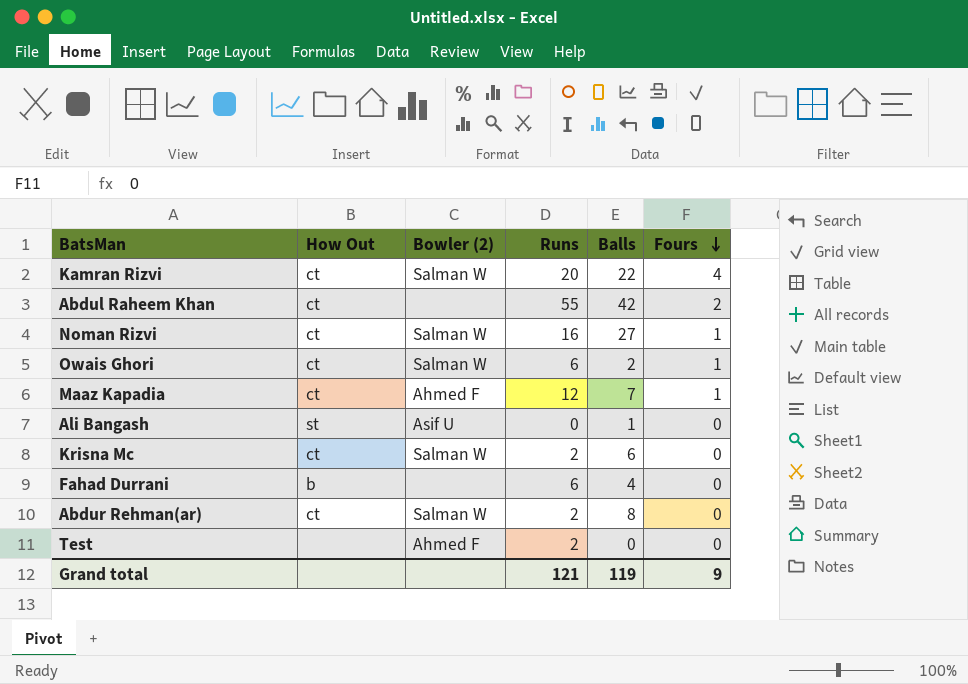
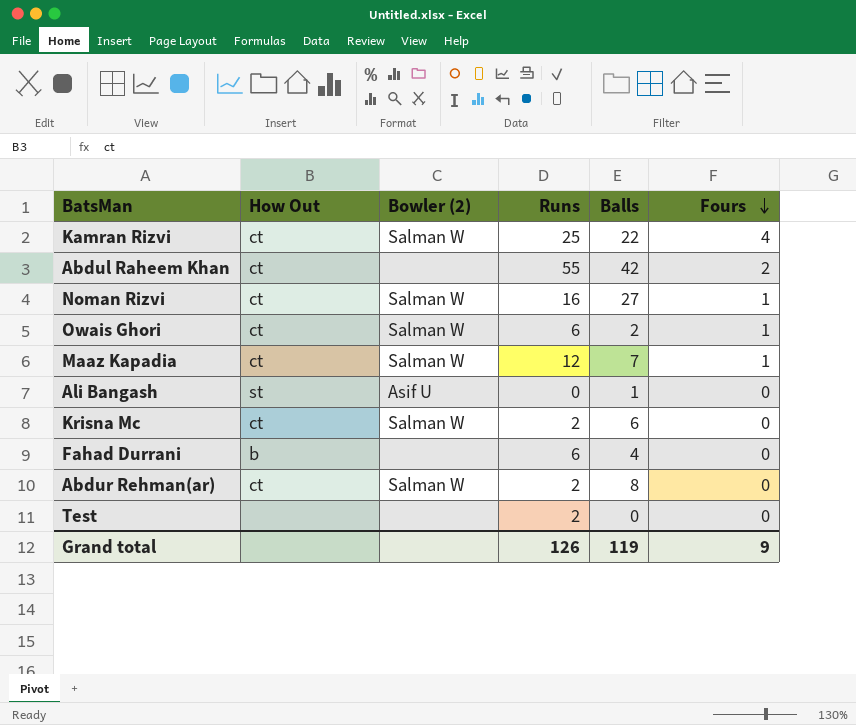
Kamran Rizvi | Runs: 20 -> 25
Maaz Kapadia | Bowler (2): Ahmed F -> Salman W
Test | Bowler (2): Ahmed F -> none
Grand total | Runs: 121 -> 126

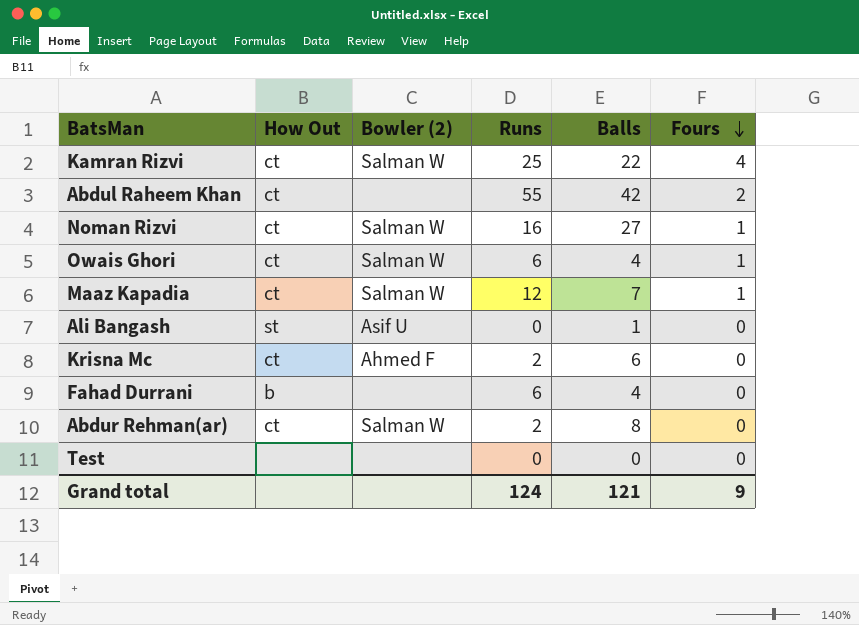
Owais Ghori | Balls: 2 -> 4
Krisna Mc | Bowler (2): Salman W -> Ahmed F
Test | Runs: 2 -> 0
Grand total | Runs: 126 -> 124
Grand total | Balls: 119 -> 121

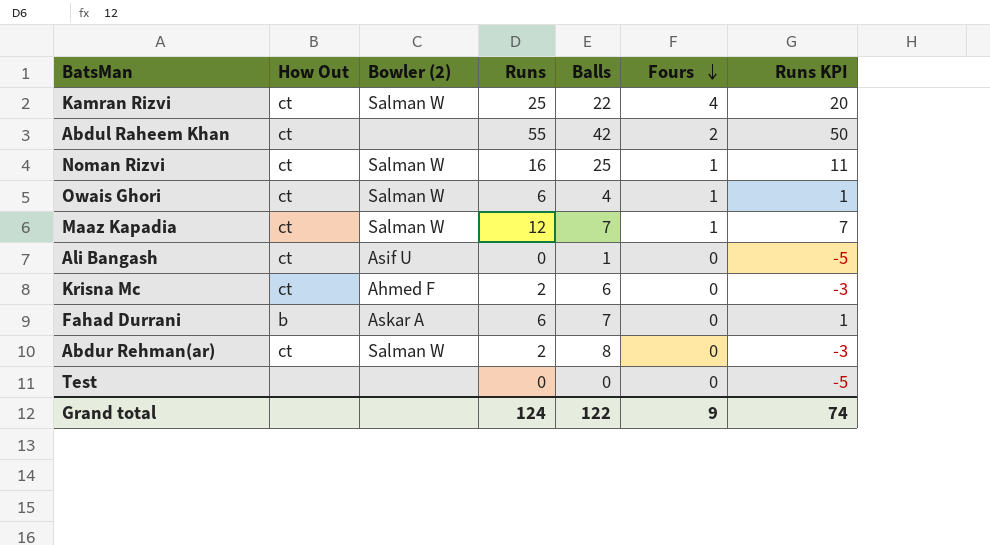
column Runs KPI | formula: none -> [Runs] - 5
Noman Rizvi | Balls: 27 -> 25
Ali Bangash | How Out: st -> ct
Fahad Durrani | Bowler (2): none -> Askar A
Fahad Durrani | Balls: 4 -> 7
Grand total | Balls: 121 -> 122

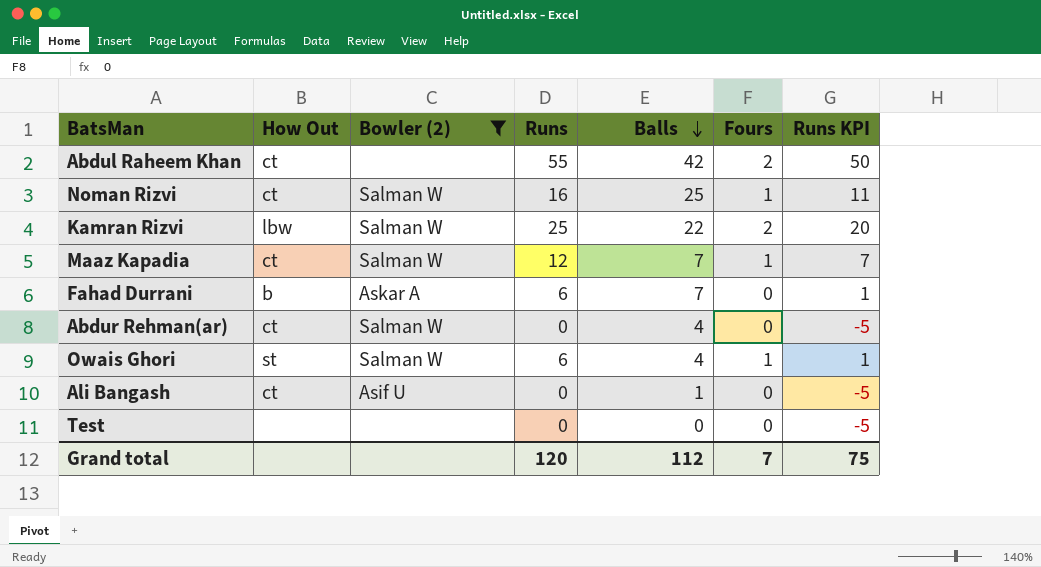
filter: none -> Bowler (2) != Ahmed F
row order: Fours descending -> Balls descending
Kamran Rizvi | How Out: ct -> lbw
Kamran Rizvi | Fours: 4 -> 2
Abdur Rehman(ar) | Runs: 2 -> 0
Abdur Rehman(ar) | Balls: 8 -> 4
Abdur Rehman(ar) | Runs KPI: -3 -> -5
Owais Ghori | How Out: ct -> st
Grand total | Runs: 124 -> 120
Grand total | Balls: 122 -> 112
Grand total | Fours: 9 -> 7
Grand total | Runs KPI: 74 -> 75

